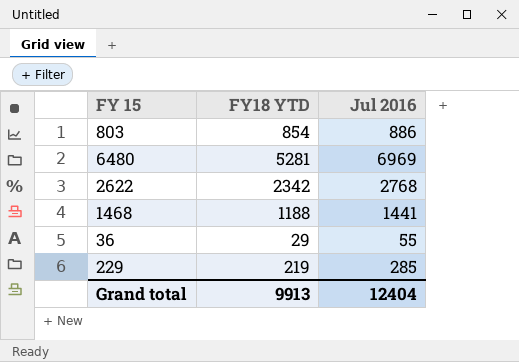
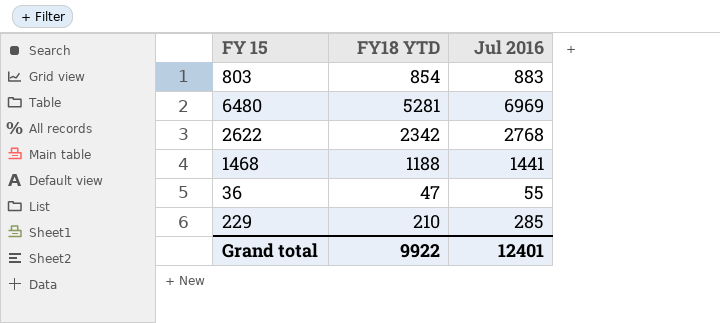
803 | Jul 2016: 886 -> 883
36 | FY18 YTD: 29 -> 47
229 | FY18 YTD: 219 -> 210
Grand total | FY18 YTD: 9913 -> 9922
Grand total | Jul 2016: 12404 -> 12401

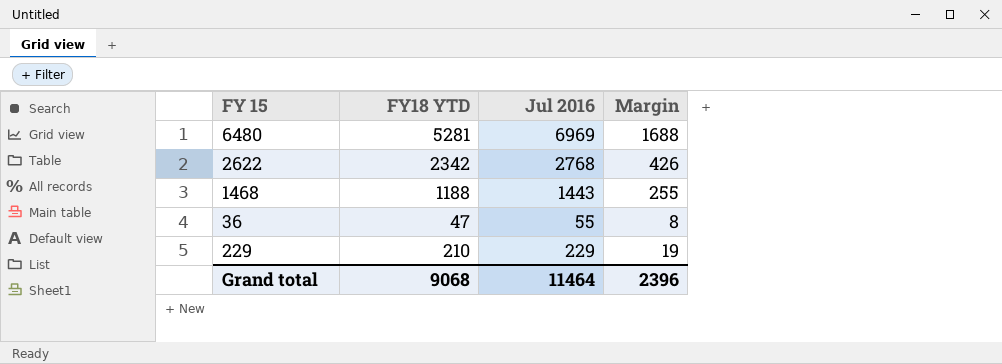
column Margin | formula: none -> [Jul 2016] - [FY18 YTD]
row 803: 854 | 883 -> none
1468 | Jul 2016: 1441 -> 1443
229 | Jul 2016: 285 -> 229
Grand total | FY18 YTD: 9922 -> 9068
Grand total | Jul 2016: 12401 -> 11464

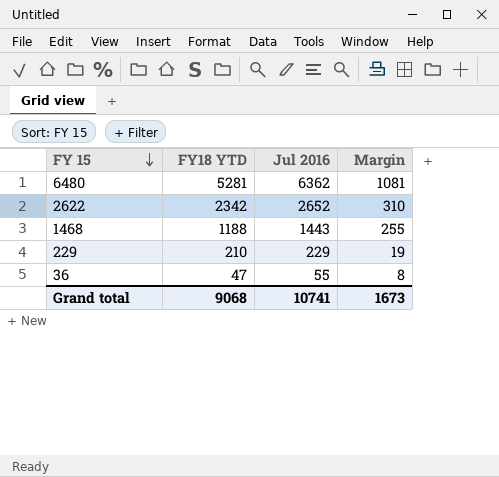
row order: none -> FY 15 descending
6480 | Jul 2016: 6969 -> 6362
6480 | Margin: 1688 -> 1081
2622 | Jul 2016: 2768 -> 2652
2622 | Margin: 426 -> 310
Grand total | Jul 2016: 11464 -> 10741
Grand total | Margin: 2396 -> 1673

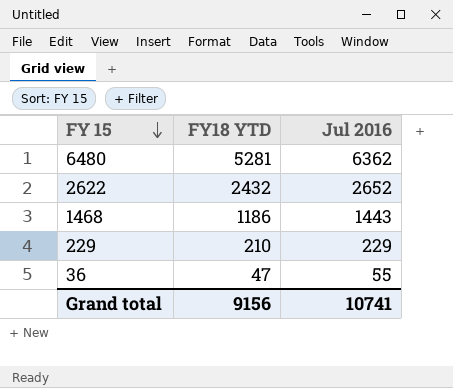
column Margin | formula: [Jul 2016] - [FY18 YTD] -> none
2622 | FY18 YTD: 2342 -> 2432
1468 | FY18 YTD: 1188 -> 1186
Grand total | FY18 YTD: 9068 -> 9156

